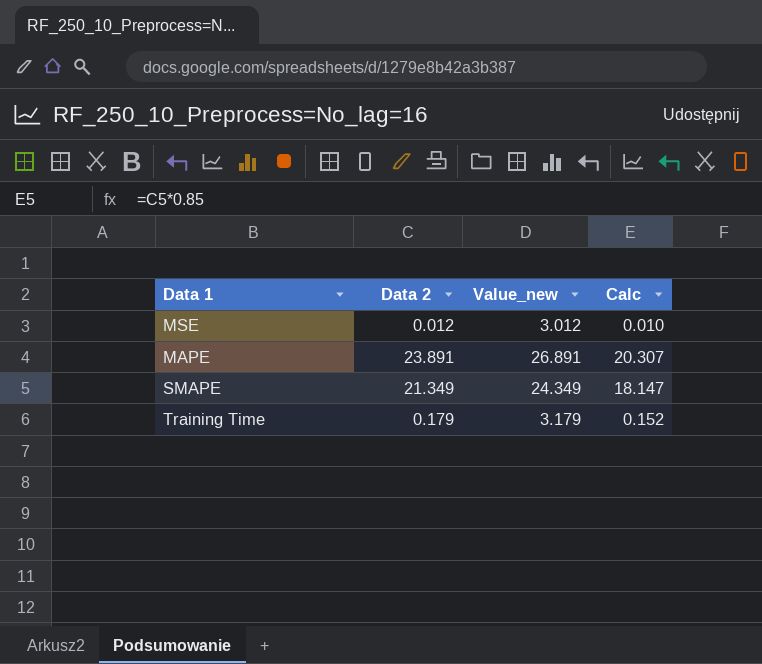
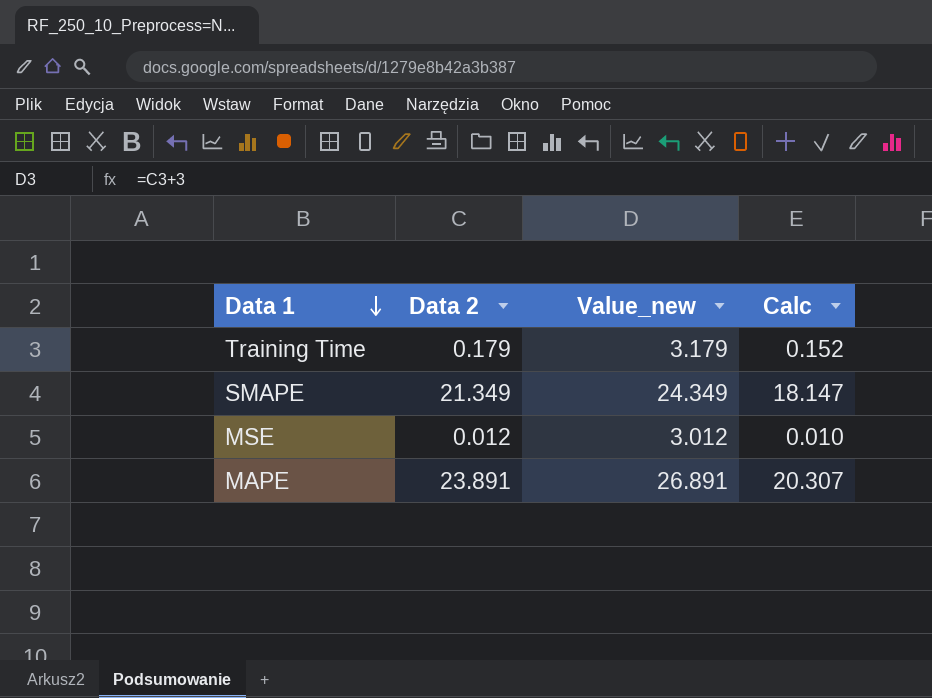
row order: none -> Data 1 descending

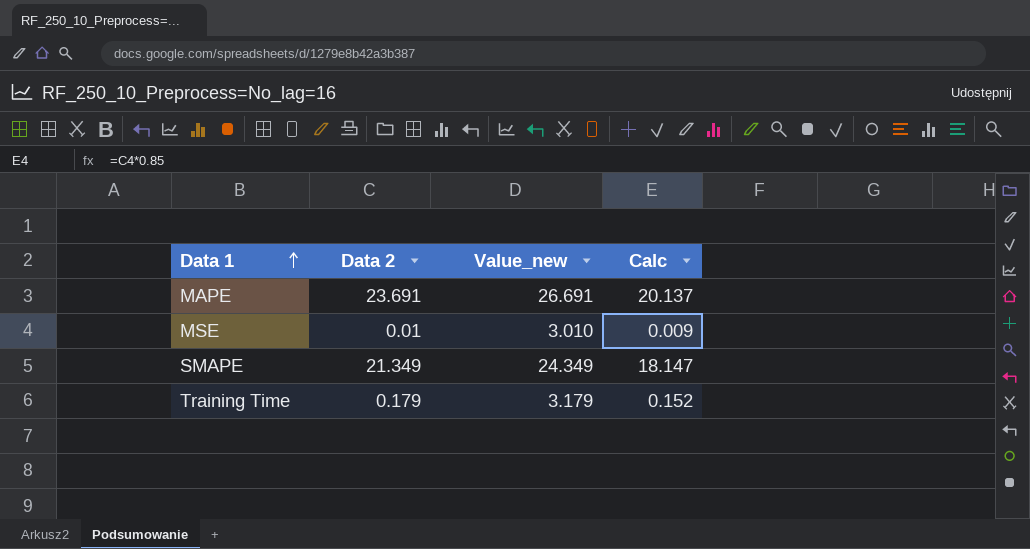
row order: Data 1 descending -> Data 1 ascending
MAPE | Data 2: 23.891 -> 23.691
MAPE | Value_new: 26.891 -> 26.691
MAPE | Calc: 20.307 -> 20.137
MSE | Data 2: 0.012 -> 0.01
MSE | Value_new: 3.012 -> 3.010
MSE | Calc: 0.010 -> 0.009

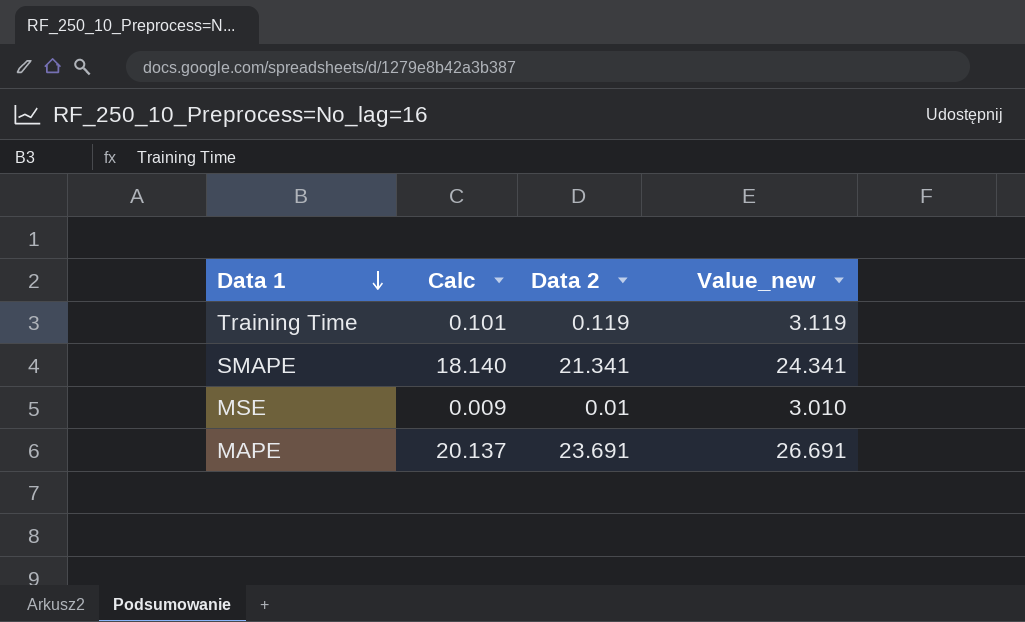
row order: Data 1 ascending -> Data 1 descending
column Calc | position: 4 -> 2
Training Time | Calc: 0.152 -> 0.101
Training Time | Data 2: 0.179 -> 0.119
Training Time | Value_new: 3.179 -> 3.119
SMAPE | Calc: 18.147 -> 18.140
SMAPE | Data 2: 21.349 -> 21.341
SMAPE | Value_new: 24.349 -> 24.341

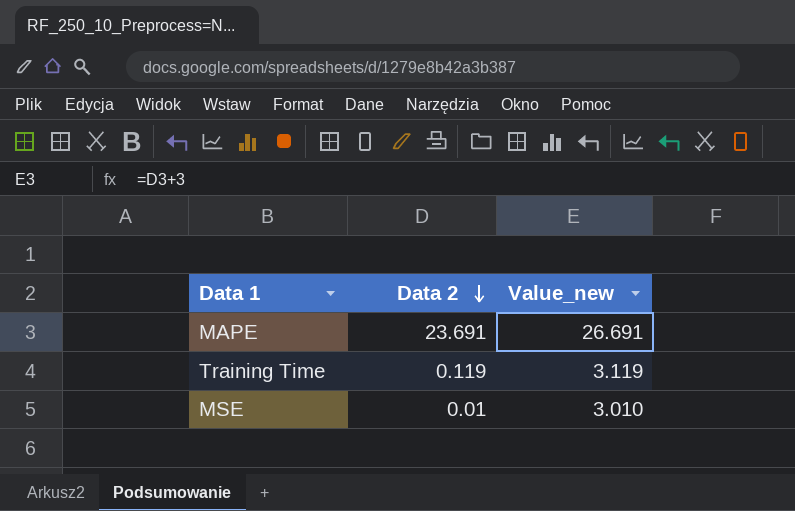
row order: Data 1 descending -> Data 2 descending
column Calc | formula: [Data 2] * 0.85 -> none
row SMAPE: 18.140 | 21.341 | 24.341 -> none

